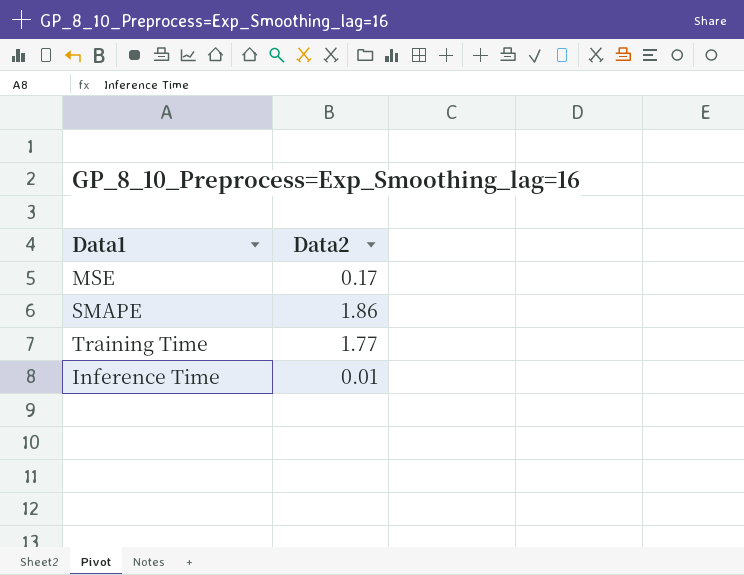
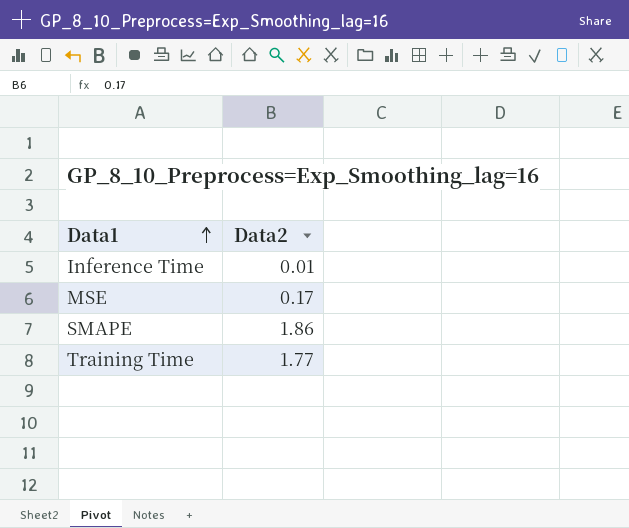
row order: none -> Data1 ascending

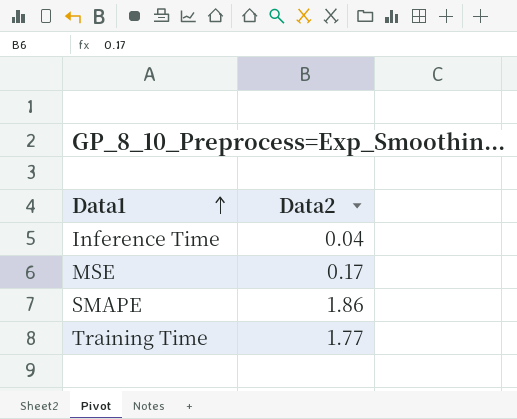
Inference Time | Data2: 0.01 -> 0.04

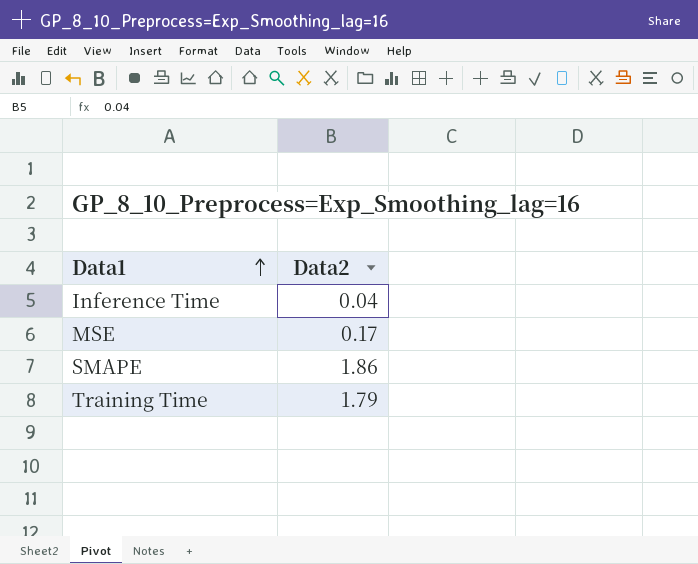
Training Time | Data2: 1.77 -> 1.79

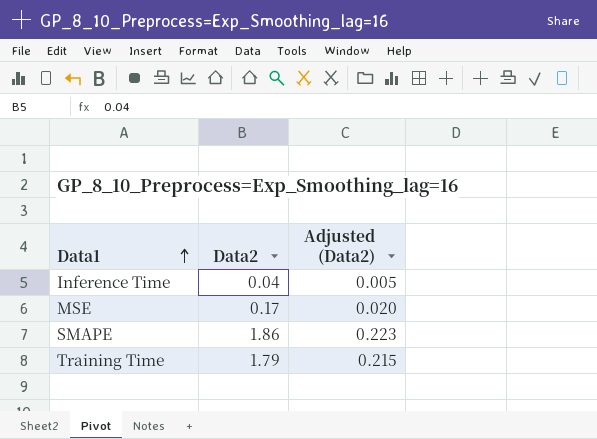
column Adjusted (Data2) | formula: none -> [Data2] * 0.12

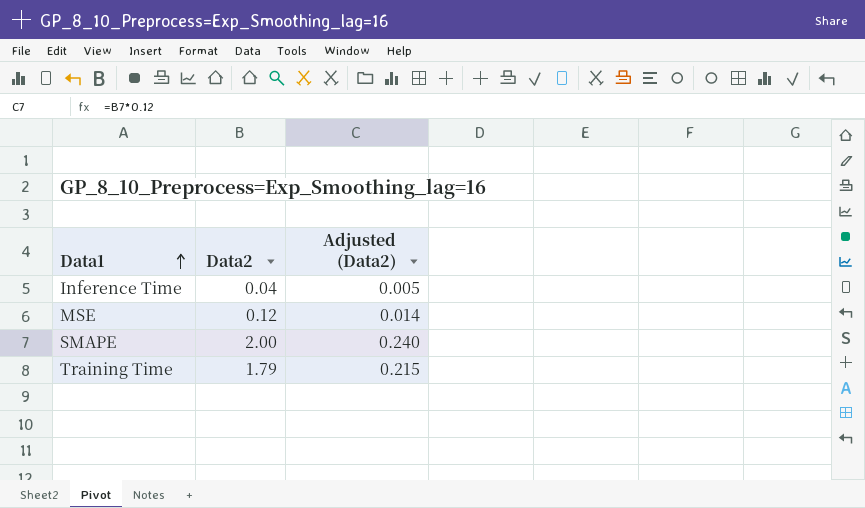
MSE | Data2: 0.17 -> 0.12
MSE | Adjusted (Data2): 0.020 -> 0.014
SMAPE | Data2: 1.86 -> 2.00
SMAPE | Adjusted (Data2): 0.223 -> 0.240

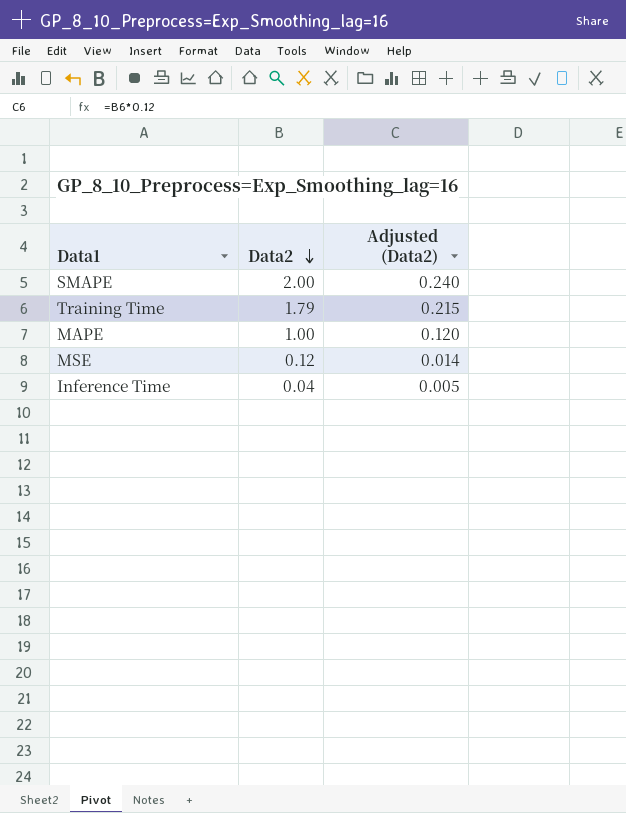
row order: Data1 ascending -> Data2 descending
row MAPE: none -> 1.00 | 0.120

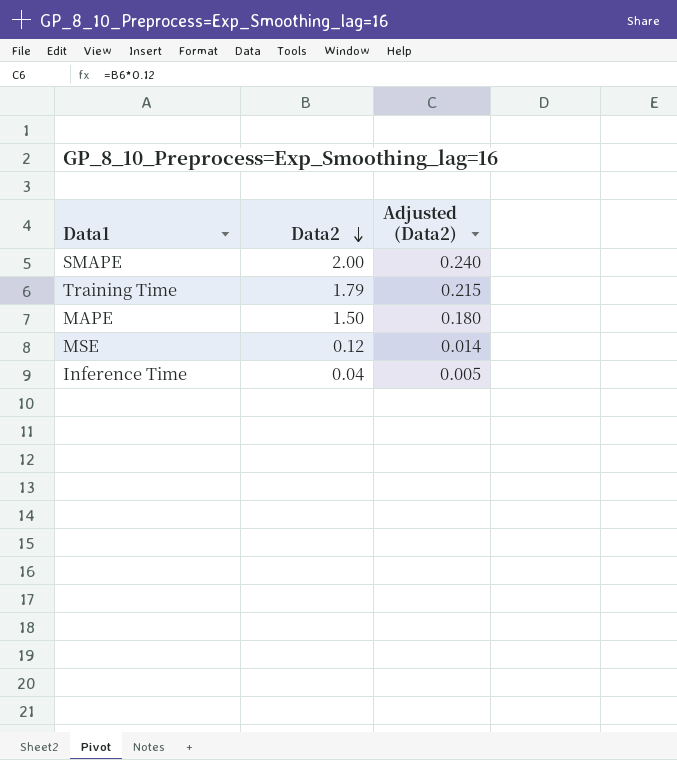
MAPE | Data2: 1.00 -> 1.50
MAPE | Adjusted (Data2): 0.120 -> 0.180

